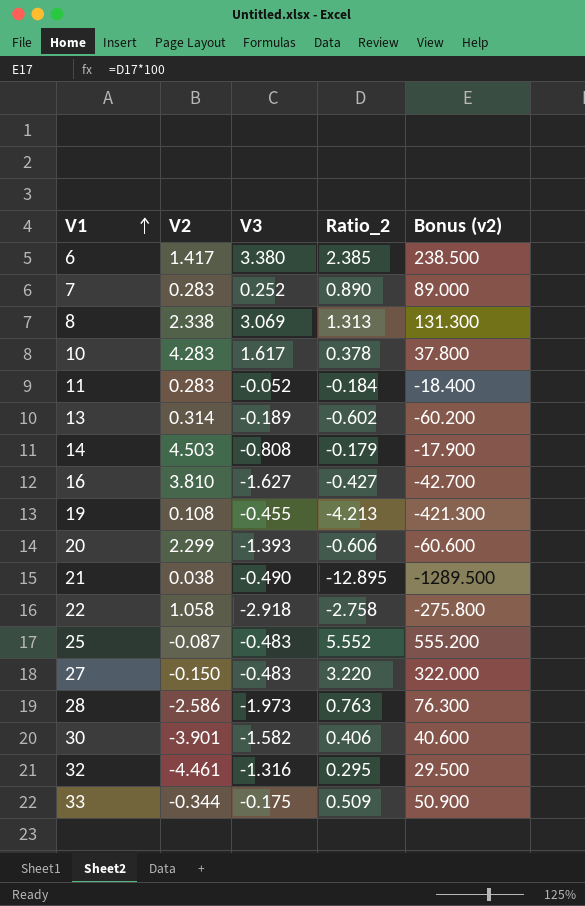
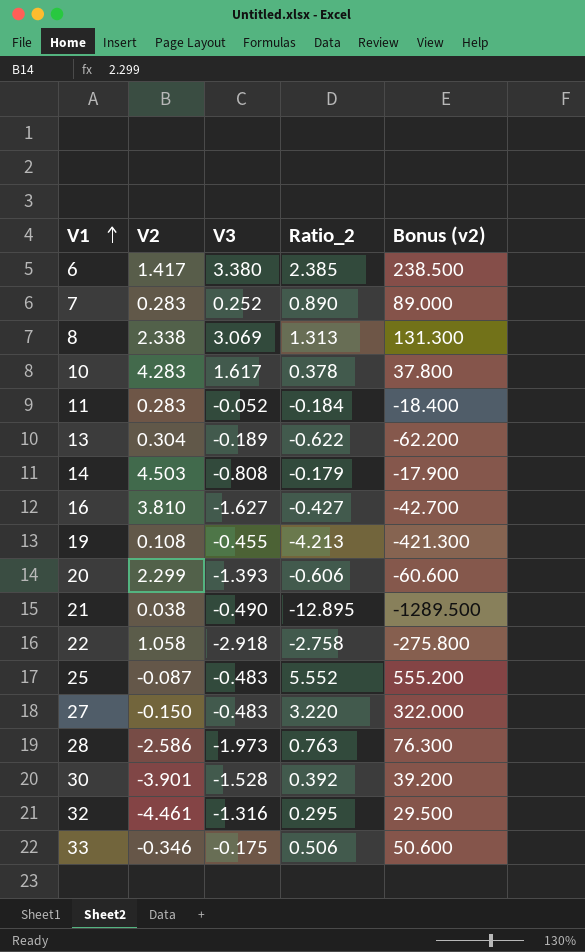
13 | V2: 0.314 -> 0.304
13 | Ratio_2: -0.602 -> -0.622
13 | Bonus (v2): -60.200 -> -62.200
30 | V3: -1.582 -> -1.528
30 | Ratio_2: 0.406 -> 0.392
30 | Bonus (v2): 40.600 -> 39.200
33 | V2: -0.344 -> -0.346
33 | Ratio_2: 0.509 -> 0.506
33 | Bonus (v2): 50.900 -> 50.600

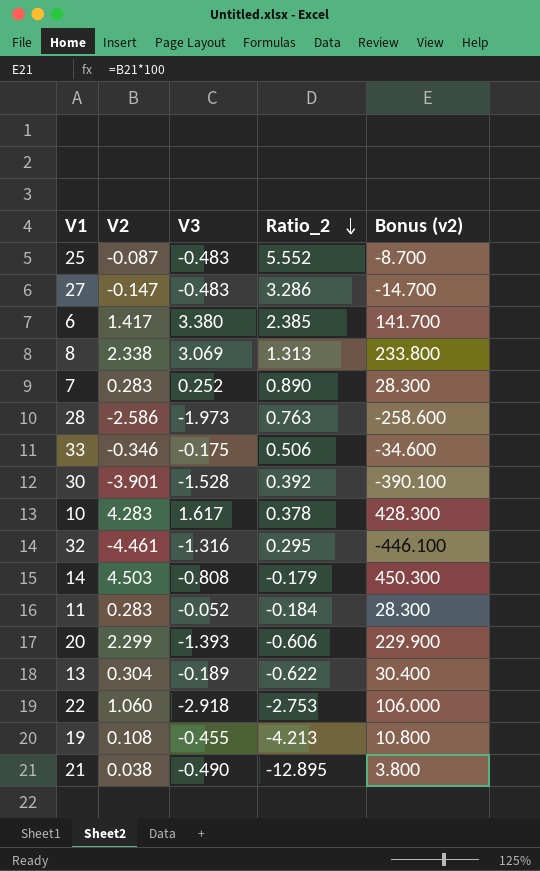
row order: V1 ascending -> Ratio_2 descending
column Bonus (v2) | formula: [Ratio_2] * 100 -> [V2] * 100
row 16: 3.810 | -1.627 | -0.427 | -42.700 -> none
27 | V2: -0.150 -> -0.147
27 | Ratio_2: 3.220 -> 3.286
22 | V2: 1.058 -> 1.060
22 | Ratio_2: -2.758 -> -2.753

